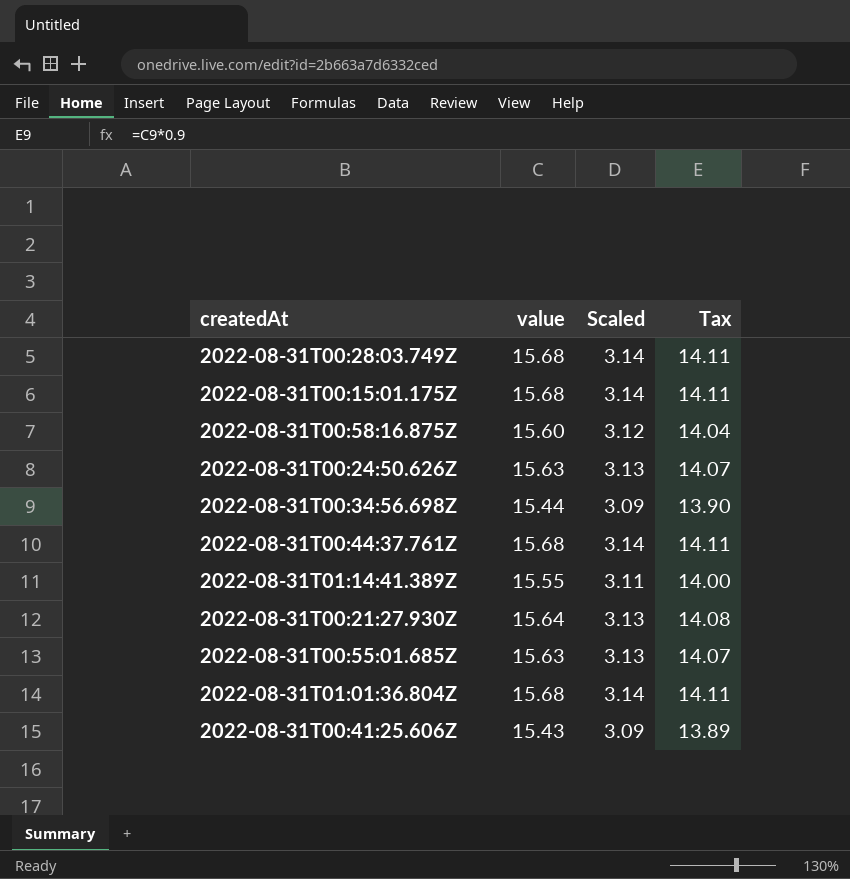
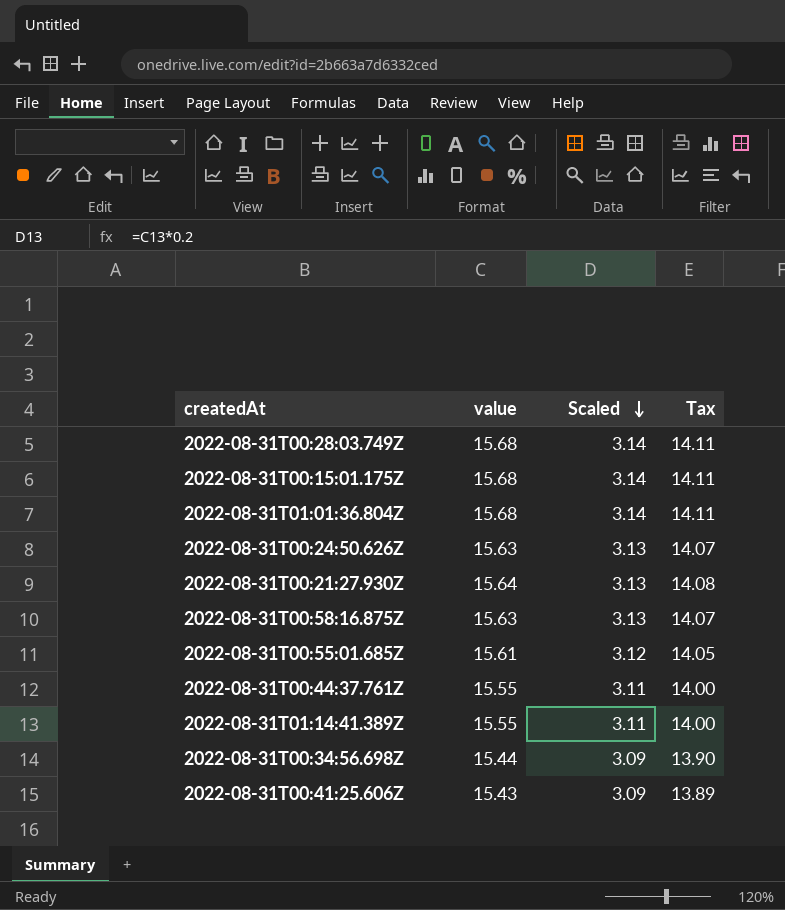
row order: none -> Scaled descending
2022-08-31T00:58:16.875Z | value: 15.60 -> 15.63
2022-08-31T00:58:16.875Z | Scaled: 3.12 -> 3.13
2022-08-31T00:58:16.875Z | Tax: 14.04 -> 14.07
2022-08-31T00:55:01.685Z | value: 15.63 -> 15.61
2022-08-31T00:55:01.685Z | Scaled: 3.13 -> 3.12
2022-08-31T00:55:01.685Z | Tax: 14.07 -> 14.05
2022-08-31T00:44:37.761Z | value: 15.68 -> 15.55
2022-08-31T00:44:37.761Z | Scaled: 3.14 -> 3.11
2022-08-31T00:44:37.761Z | Tax: 14.11 -> 14.00

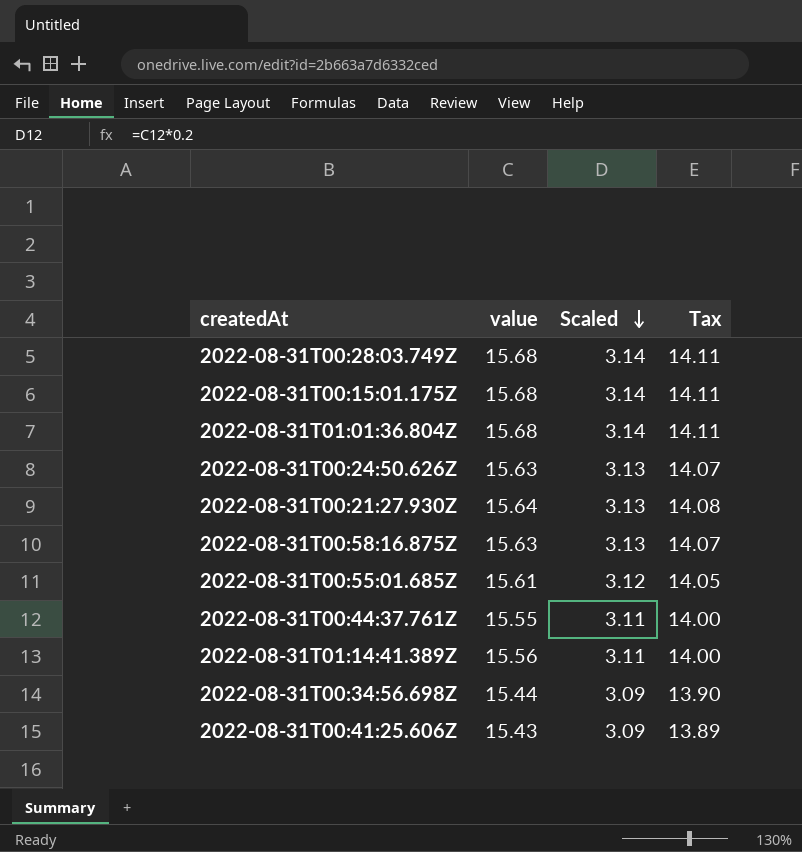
2022-08-31T01:14:41.389Z | value: 15.55 -> 15.56

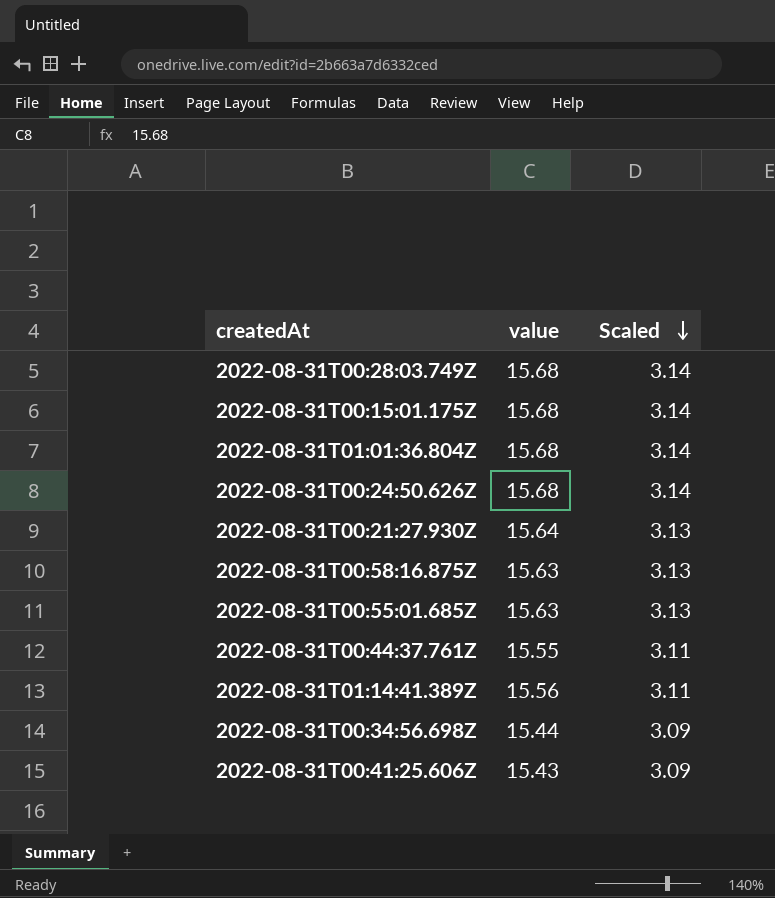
column Tax | formula: [value] * 0.9 -> none
2022-08-31T00:24:50.626Z | value: 15.63 -> 15.68
2022-08-31T00:24:50.626Z | Scaled: 3.13 -> 3.14
2022-08-31T00:55:01.685Z | value: 15.61 -> 15.63
2022-08-31T00:55:01.685Z | Scaled: 3.12 -> 3.13

